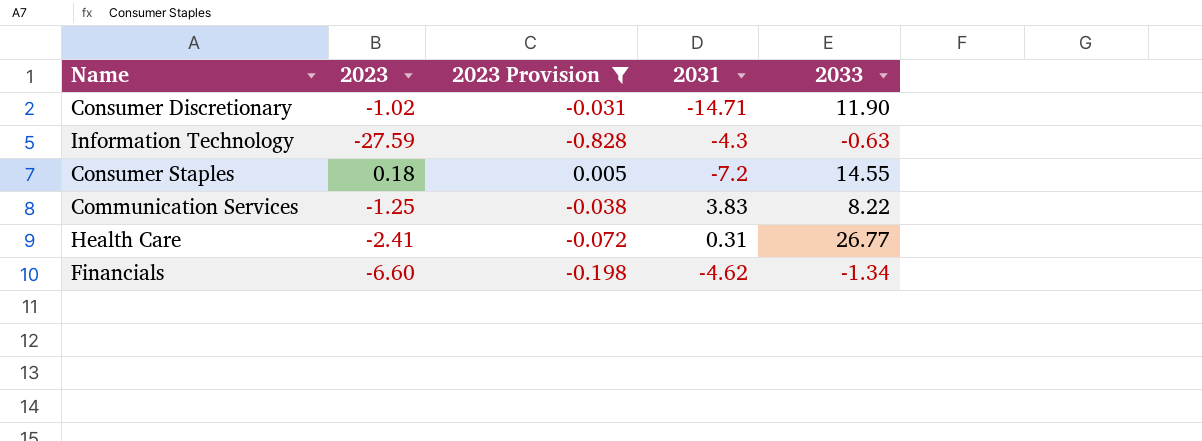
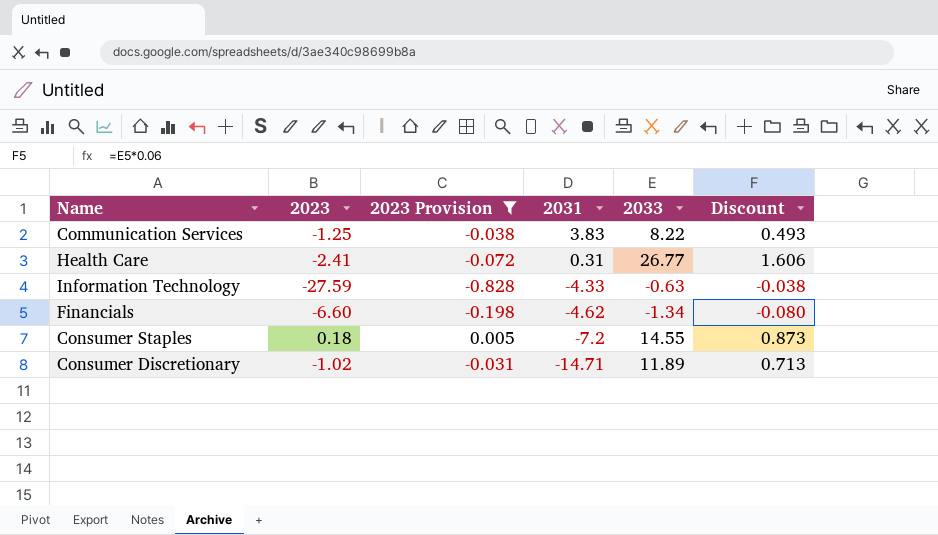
row order: none -> 2031 descending
column Discount | formula: none -> [2033] * 0.06
Information Technology | 2031: -4.3 -> -4.33
Consumer Discretionary | 2033: 11.90 -> 11.89

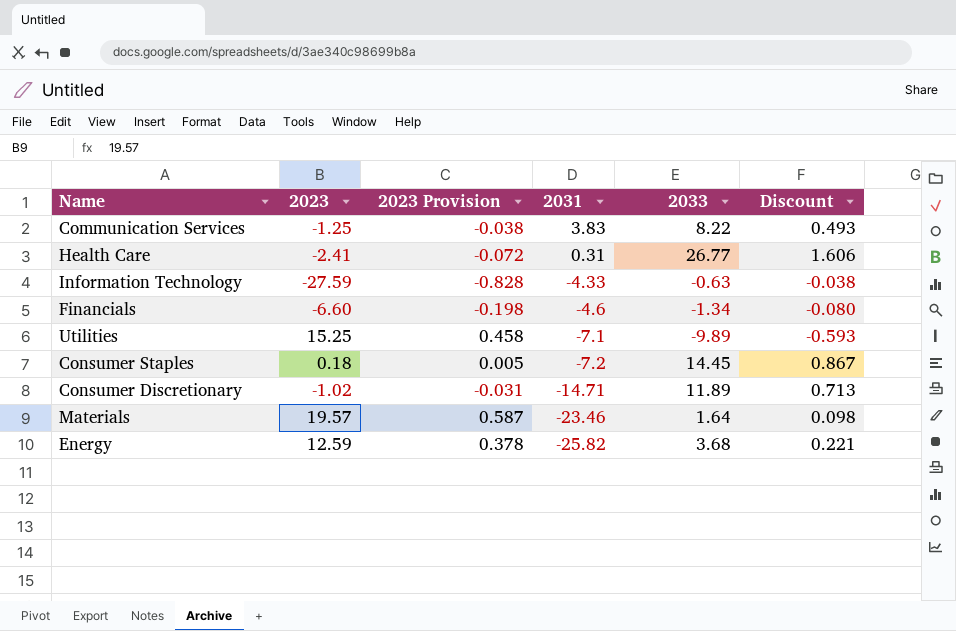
filter: 2023 Provision <= 0.005 -> none
Financials | 2031: -4.62 -> -4.6
Consumer Staples | 2033: 14.55 -> 14.45
Consumer Staples | Discount: 0.873 -> 0.867

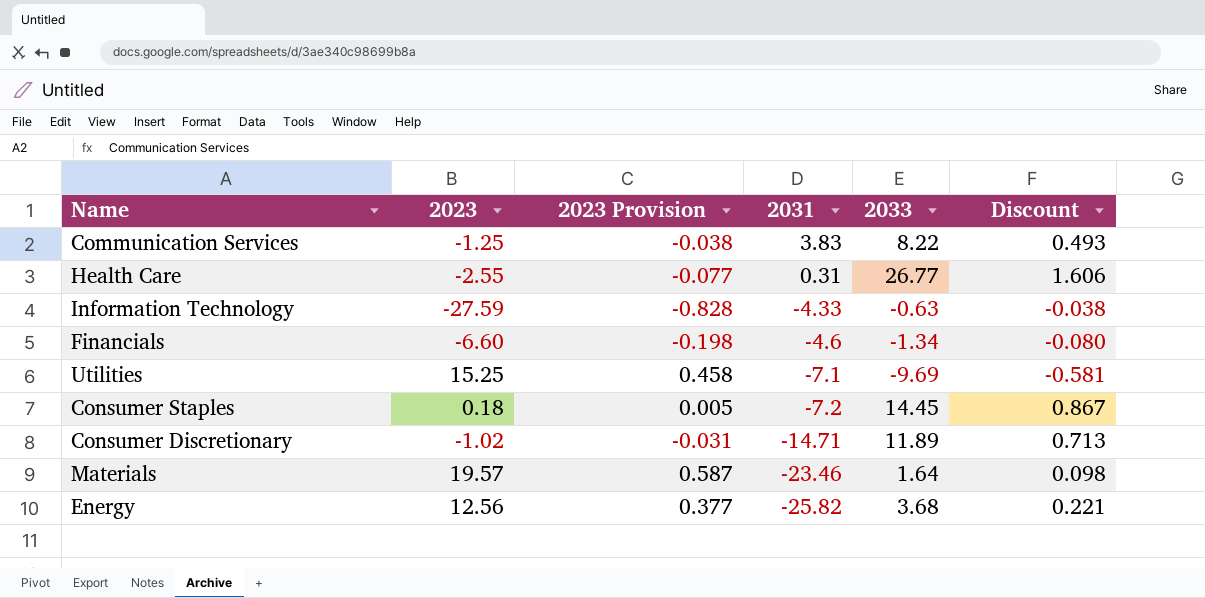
Health Care | 2023: -2.41 -> -2.55
Health Care | 2023 Provision: -0.072 -> -0.077
Utilities | 2033: -9.89 -> -9.69
Utilities | Discount: -0.593 -> -0.581
Energy | 2023: 12.59 -> 12.56
Energy | 2023 Provision: 0.378 -> 0.377

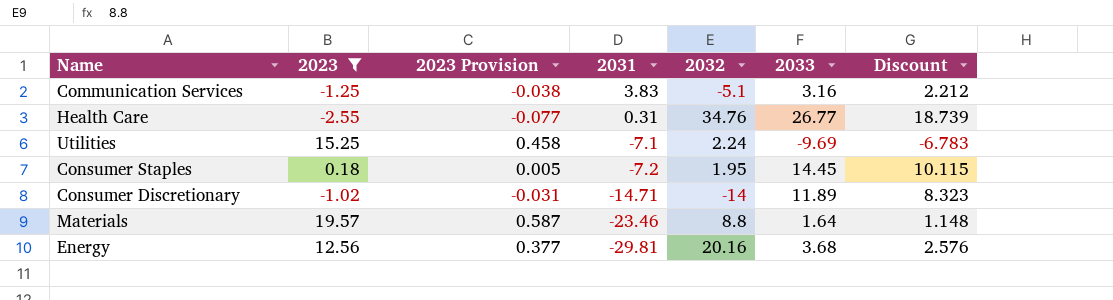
filter: none -> 2023 >= -2.55
column 2032 | position: none -> 5
column Discount | formula: [2033] * 0.06 -> [2033] * 0.7
Communication Services | 2033: 8.22 -> 3.16
Energy | 2031: -25.82 -> -29.81

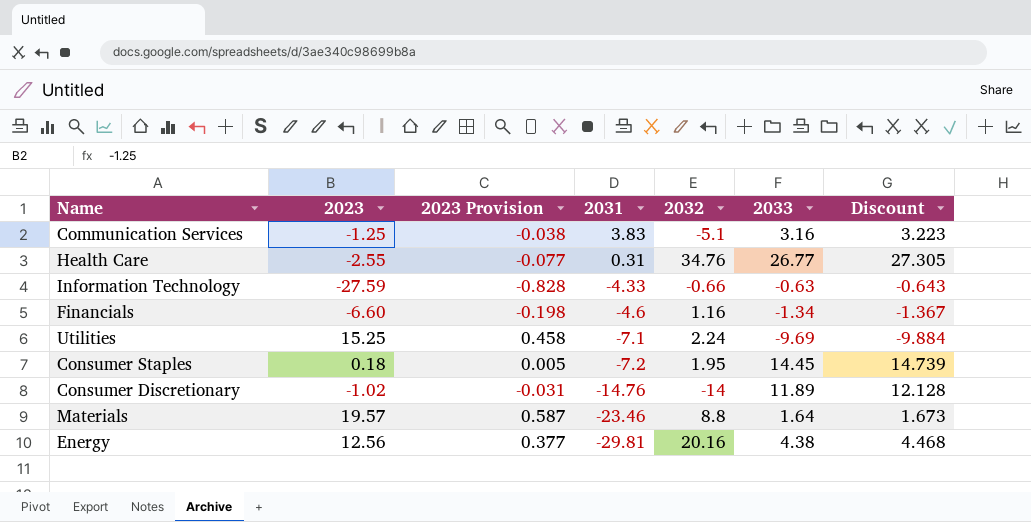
filter: 2023 >= -2.55 -> none
column Discount | formula: [2033] * 0.7 -> [2033] * 1.02
Consumer Discretionary | 2031: -14.71 -> -14.76
Energy | 2033: 3.68 -> 4.38

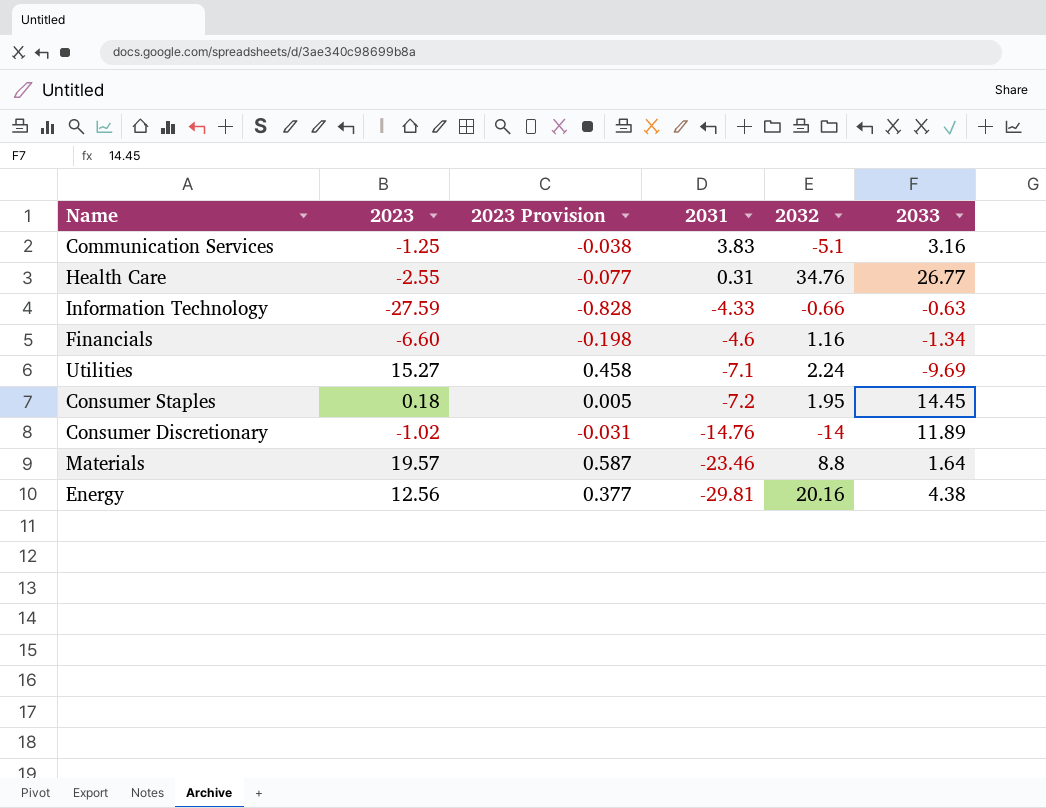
column Discount | formula: [2033] * 1.02 -> none
Utilities | 2023: 15.25 -> 15.27

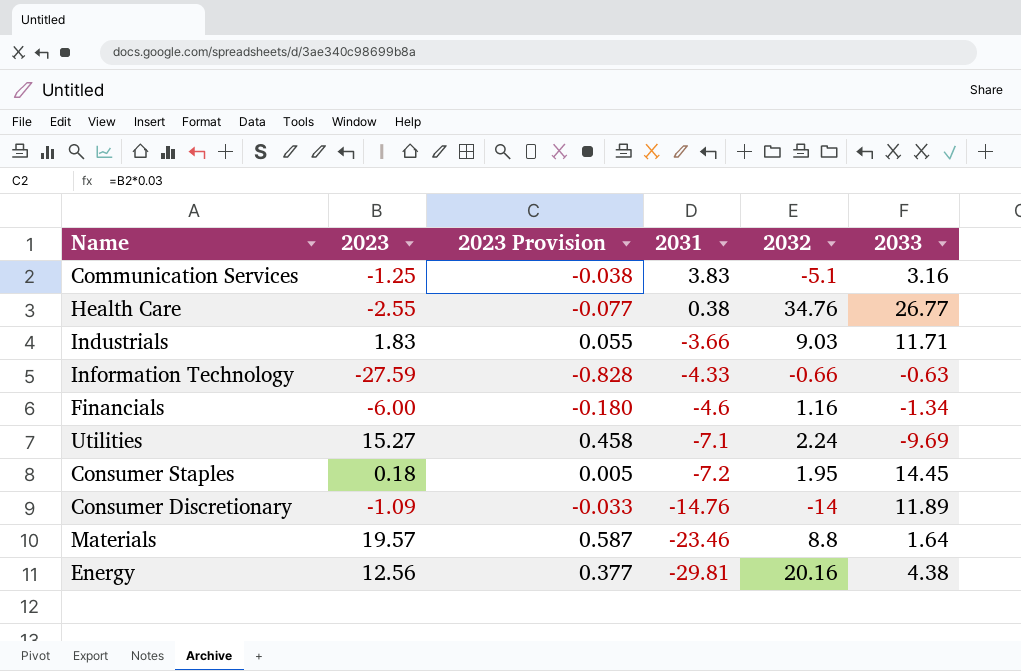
Health Care | 2031: 0.31 -> 0.38
row Industrials: none -> 1.83 | 0.055 | -3.66 | 9.03 | 11.71
Financials | 2023: -6.60 -> -6.00
Financials | 2023 Provision: -0.198 -> -0.180
Consumer Discretionary | 2023: -1.02 -> -1.09
Consumer Discretionary | 2023 Provision: -0.031 -> -0.033

